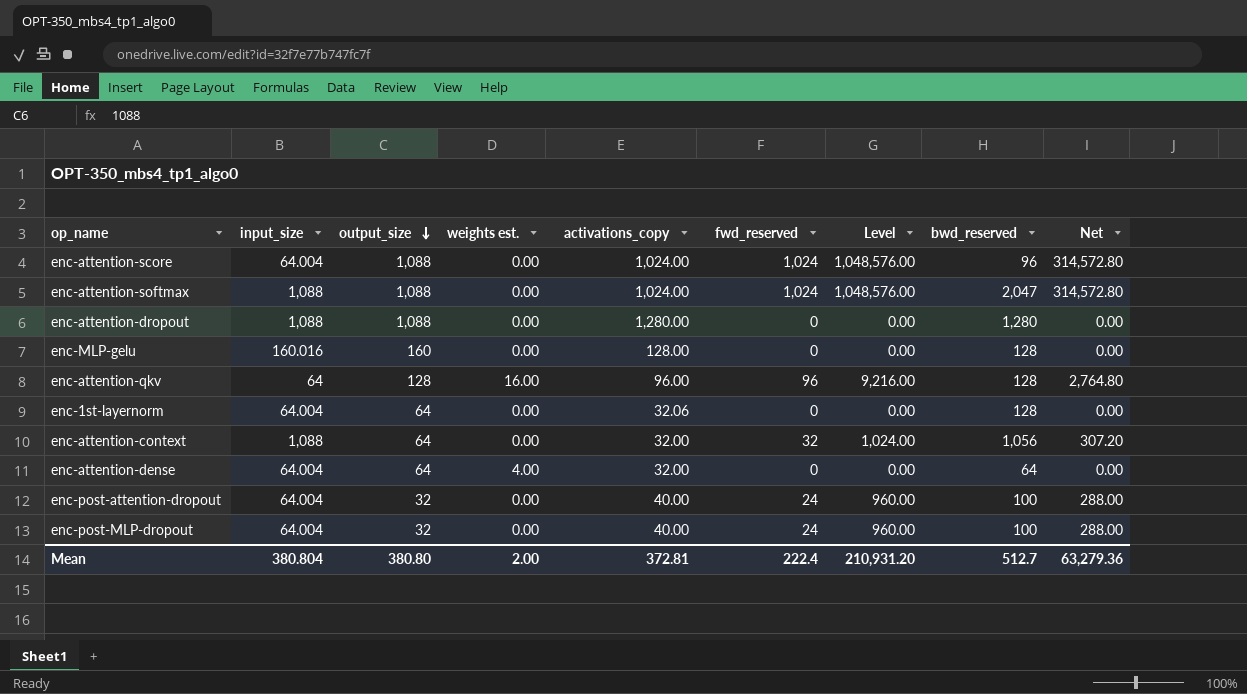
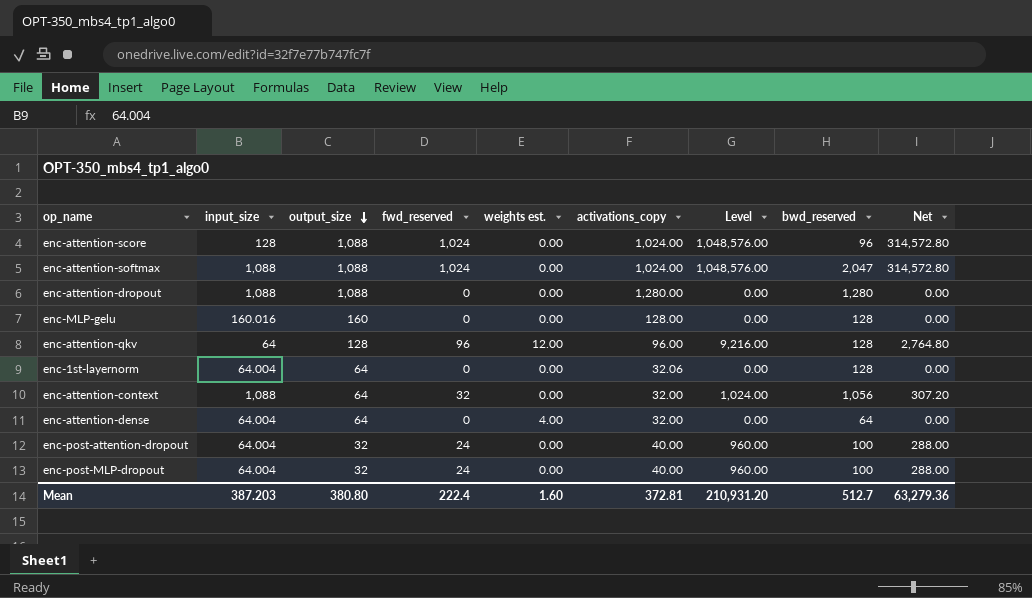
column fwd_reserved | position: 6 -> 4
enc-attention-score | input_size: 64.004 -> 128
enc-attention-qkv | weights est.: 16.00 -> 12.00
Mean | input_size: 380.804 -> 387.203
Mean | weights est.: 2.00 -> 1.60

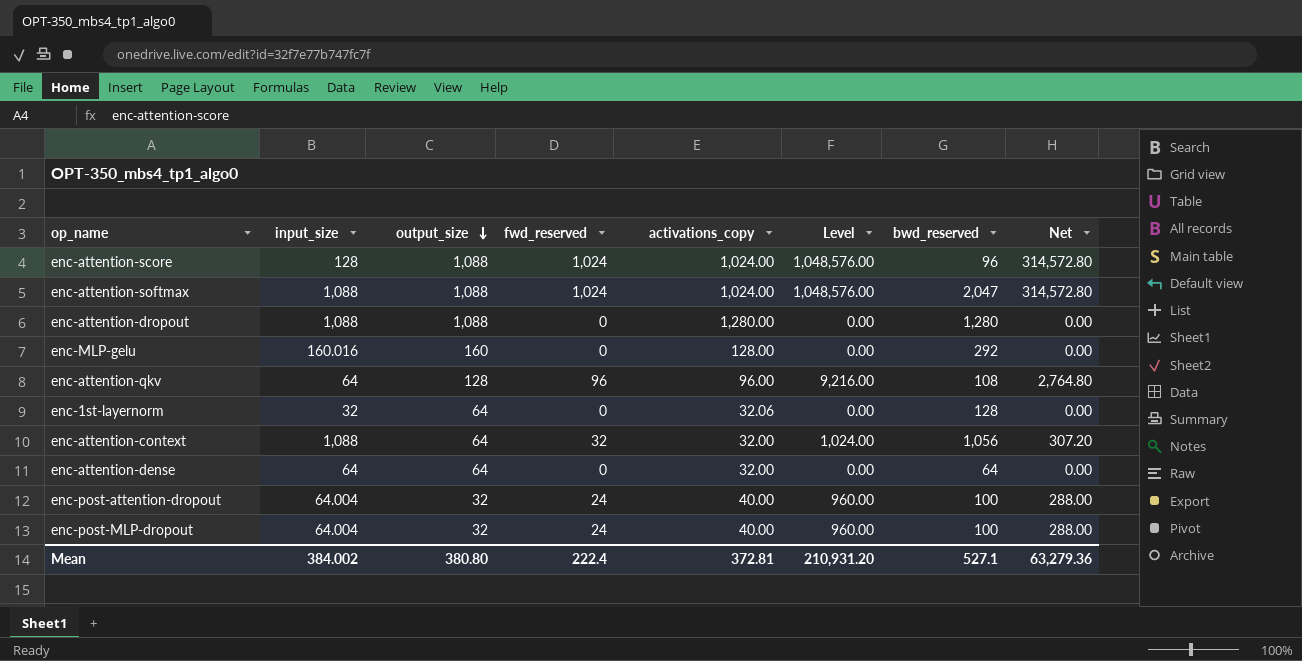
column weights est. | position: 5 -> none
enc-MLP-gelu | bwd_reserved: 128 -> 292
enc-attention-qkv | bwd_reserved: 128 -> 108
enc-1st-layernorm | input_size: 64.004 -> 32
enc-attention-dense | input_size: 64.004 -> 64
Mean | input_size: 387.203 -> 384.002
Mean | bwd_reserved: 512.7 -> 527.1

